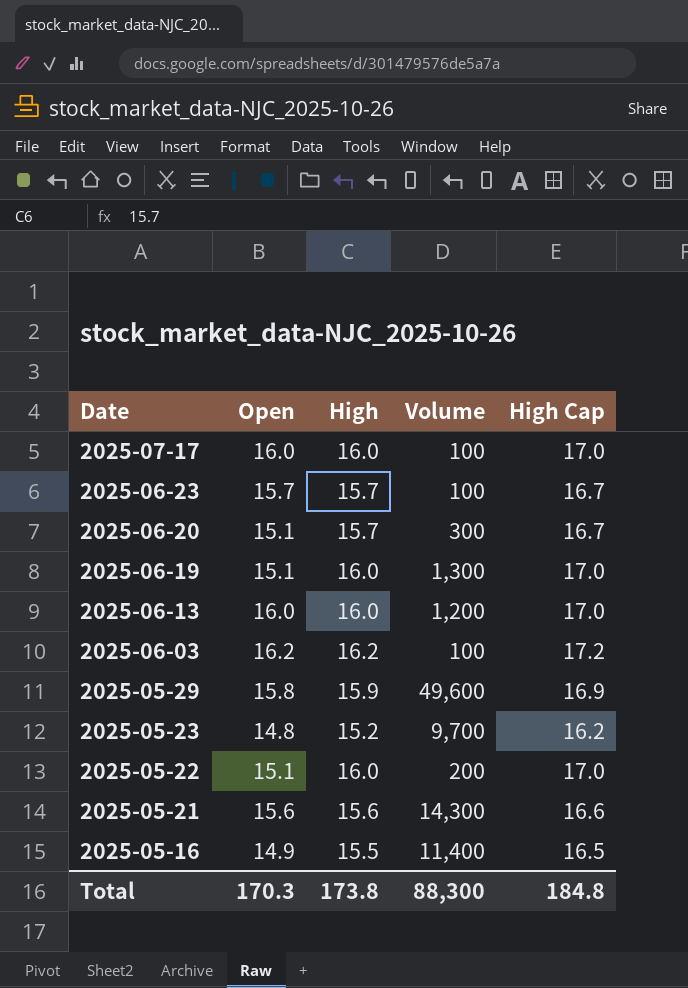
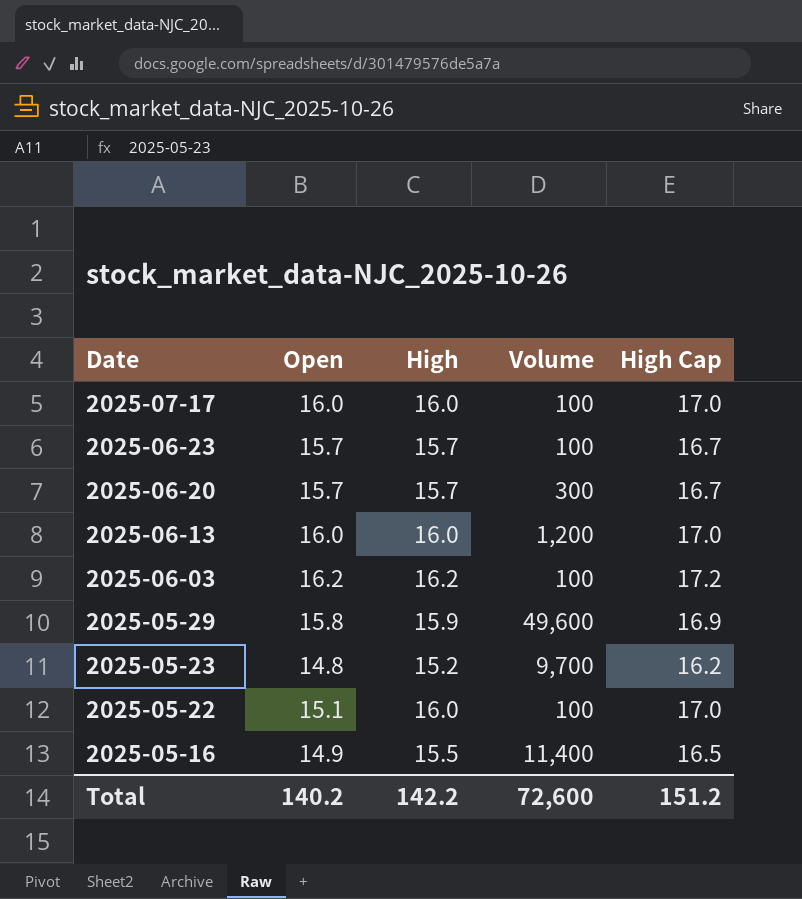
row 2025-06-19: 15.1 | 16.0 | 1,300 | 17.0 -> none
row 2025-05-21: 15.6 | 15.6 | 14,300 | 16.6 -> none
2025-06-20 | Open: 15.1 -> 15.7
2025-05-22 | Volume: 200 -> 100
Total | Open: 170.3 -> 140.2
Total | High: 173.8 -> 142.2
Total | Volume: 88,300 -> 72,600
Total | High Cap: 184.8 -> 151.2

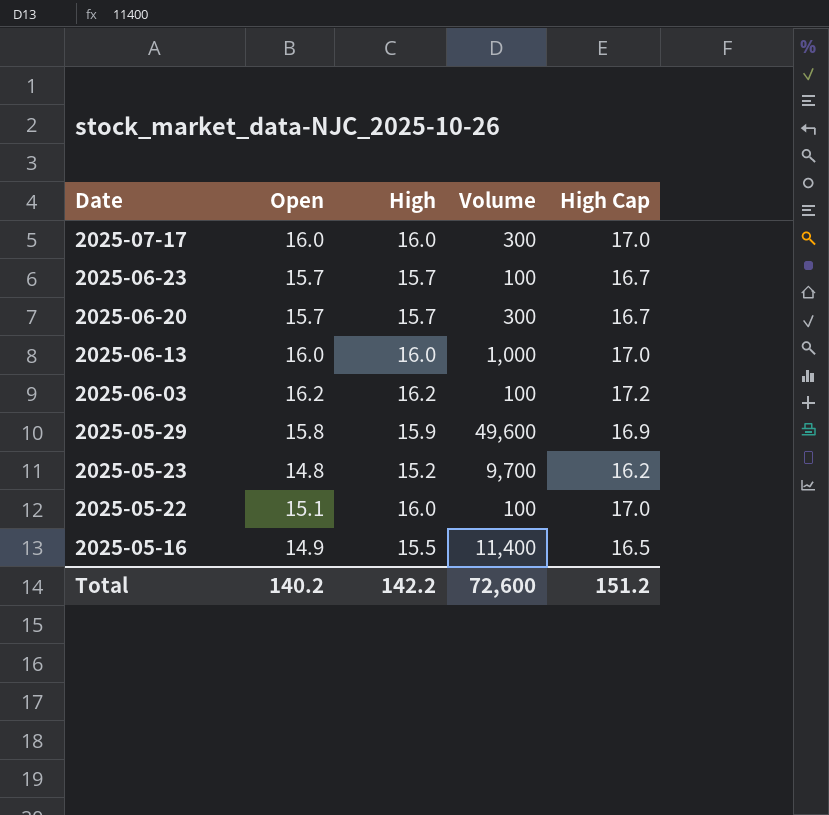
2025-07-17 | Volume: 100 -> 300
2025-06-13 | Volume: 1,200 -> 1,000

